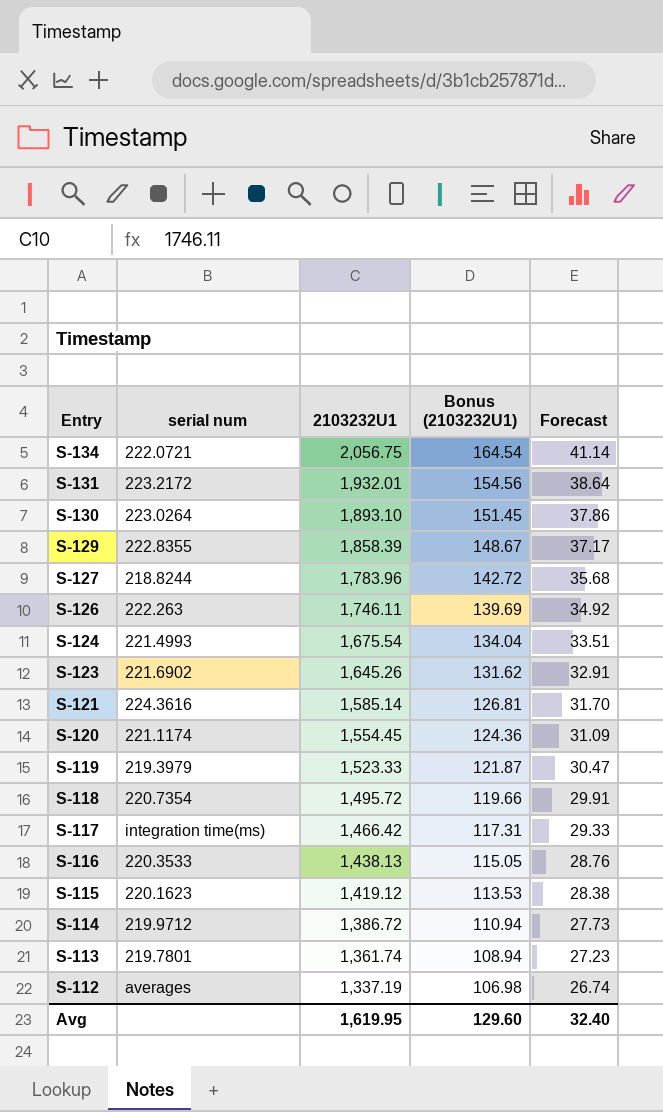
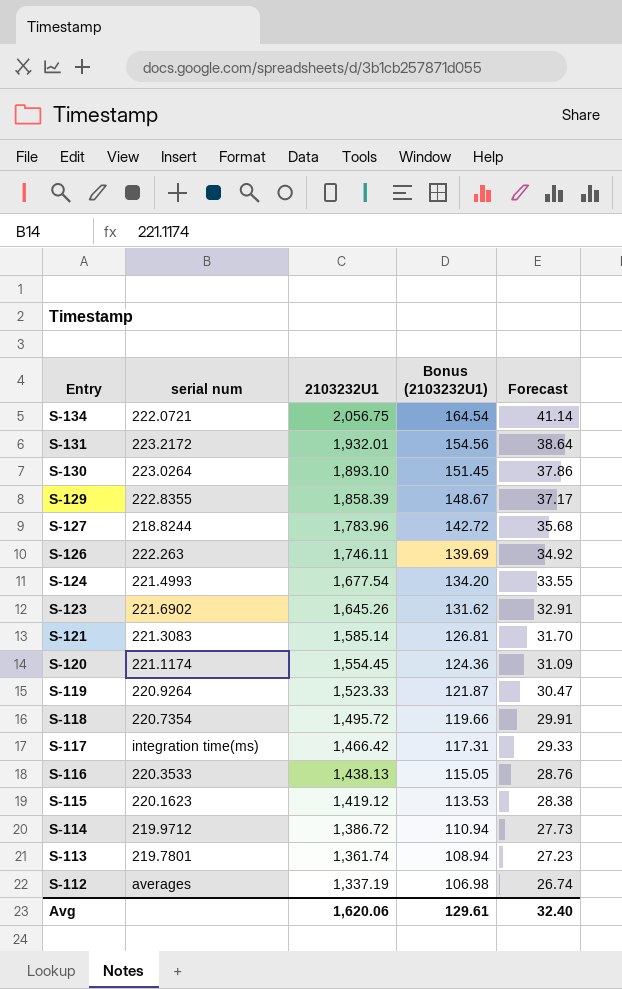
S-124 | 2103232U1: 1,675.54 -> 1,677.54
S-124 | Bonus (2103232U1): 134.04 -> 134.20
S-124 | Forecast: 33.51 -> 33.55
S-121 | serial num: 224.3616 -> 221.3083
S-119 | serial num: 219.3979 -> 220.9264
Avg | 2103232U1: 1,619.95 -> 1,620.06
Avg | Bonus (2103232U1): 129.60 -> 129.61

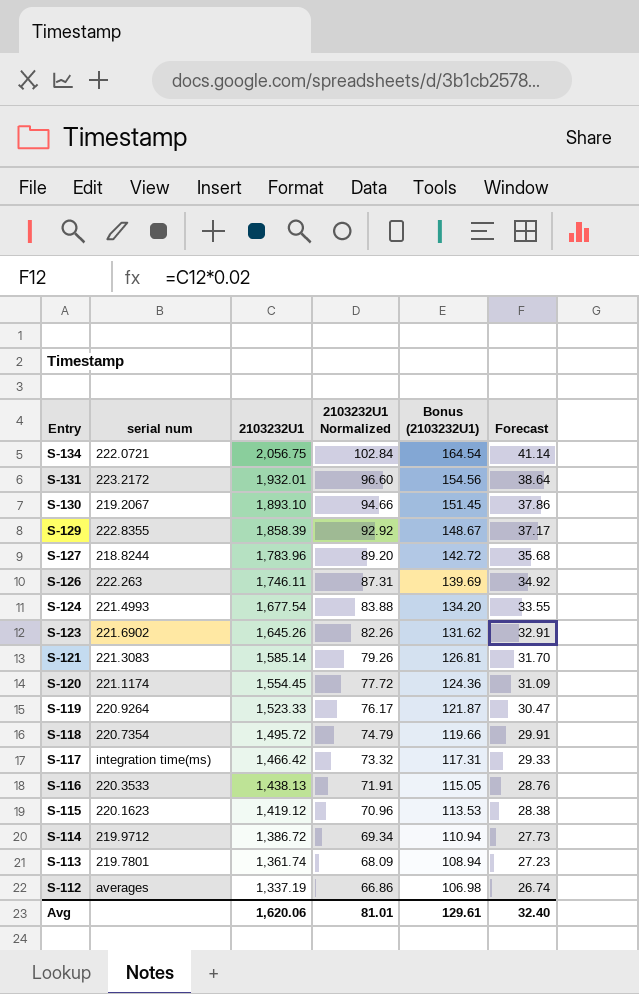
column 2103232U1 Normalized | formula: none -> [2103232U1] * 0.05
S-130 | serial num: 223.0264 -> 219.2067

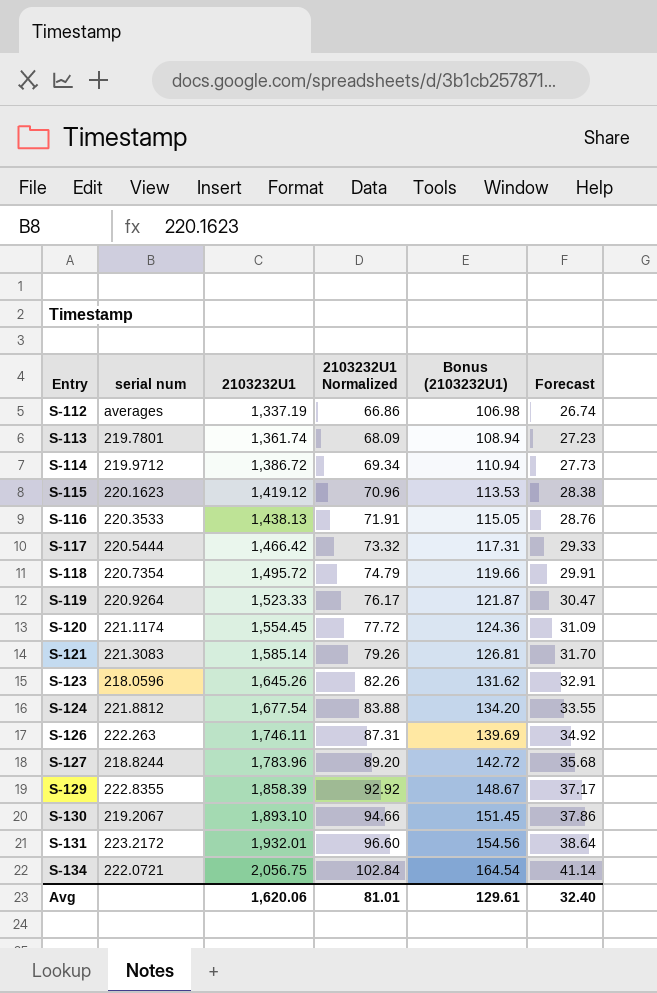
row order: Entry descending -> Entry ascending
S-117 | serial num: integration time(ms) -> 220.5444
S-123 | serial num: 221.6902 -> 218.0596
S-124 | serial num: 221.4993 -> 221.8812

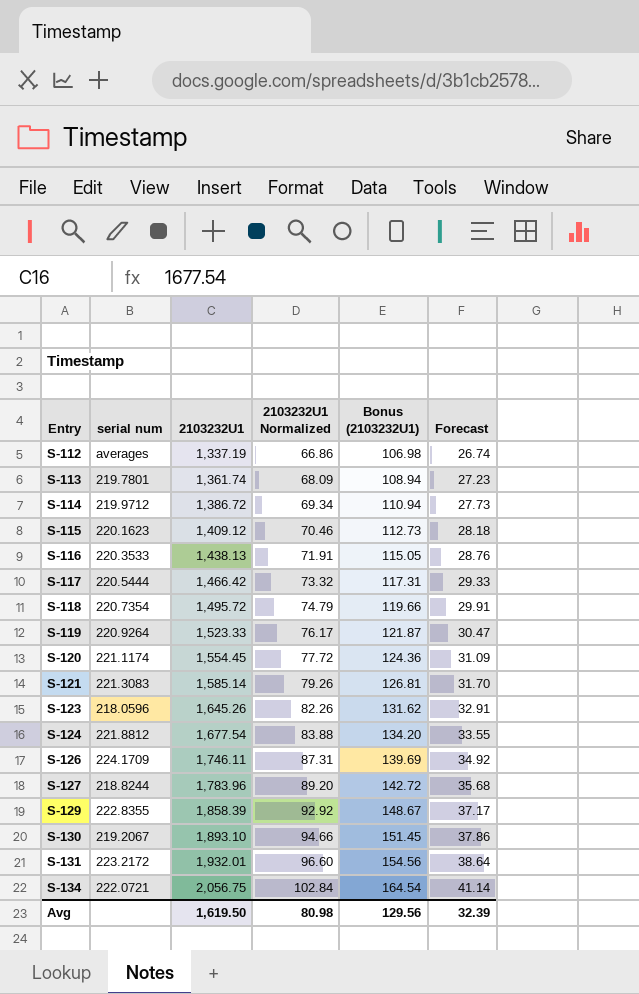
S-115 | 2103232U1: 1,419.12 -> 1,409.12
S-115 | 2103232U1 Normalized: 70.96 -> 70.46
S-115 | Bonus (2103232U1): 113.53 -> 112.73
S-115 | Forecast: 28.38 -> 28.18
S-126 | serial num: 222.263 -> 224.1709
Avg | 2103232U1: 1,620.06 -> 1,619.50
Avg | 2103232U1 Normalized: 81.01 -> 80.98
Avg | Bonus (2103232U1): 129.61 -> 129.56
Avg | Forecast: 32.40 -> 32.39

